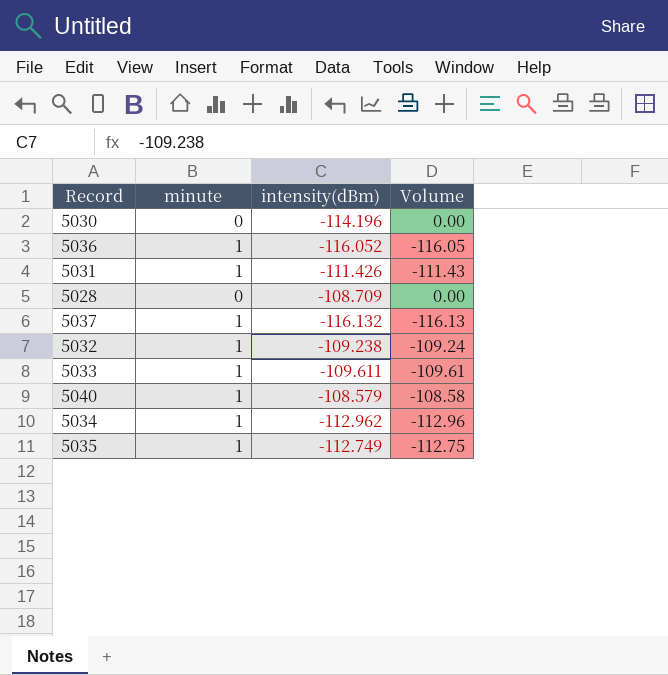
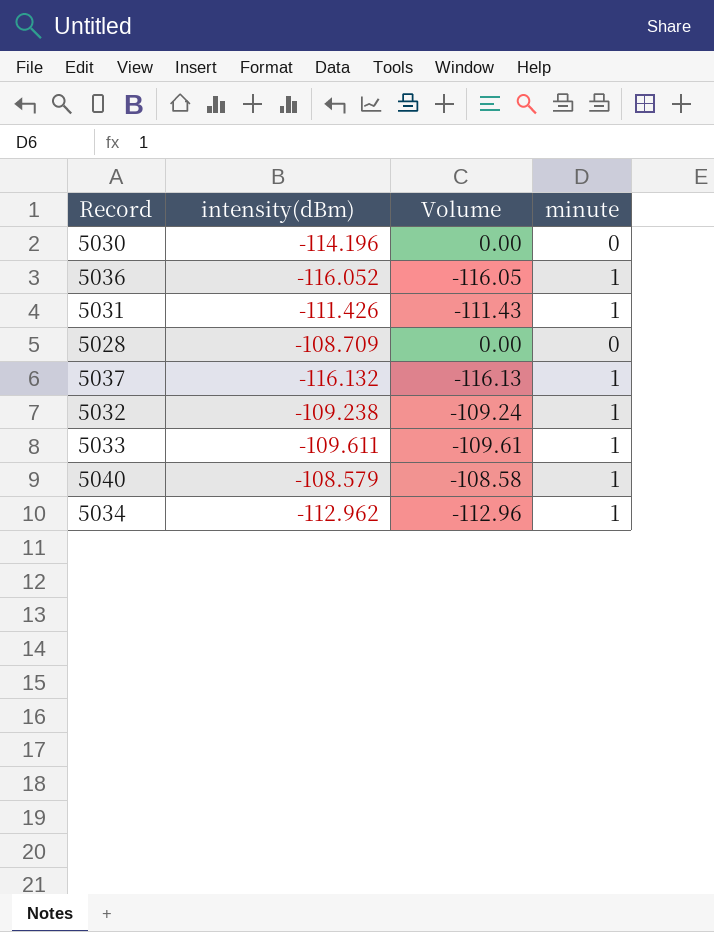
column minute | position: 2 -> 4
row 5035: 1 | -112.749 | -112.75 -> none

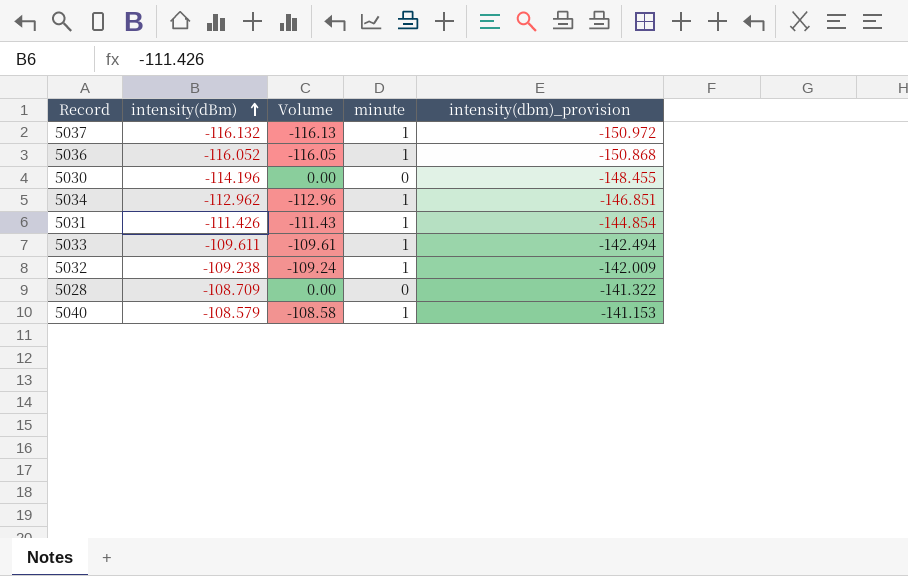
row order: none -> intensity(dBm) ascending
column intensity(dbm)_provision | formula: none -> [intensity(dBm)] * 1.3

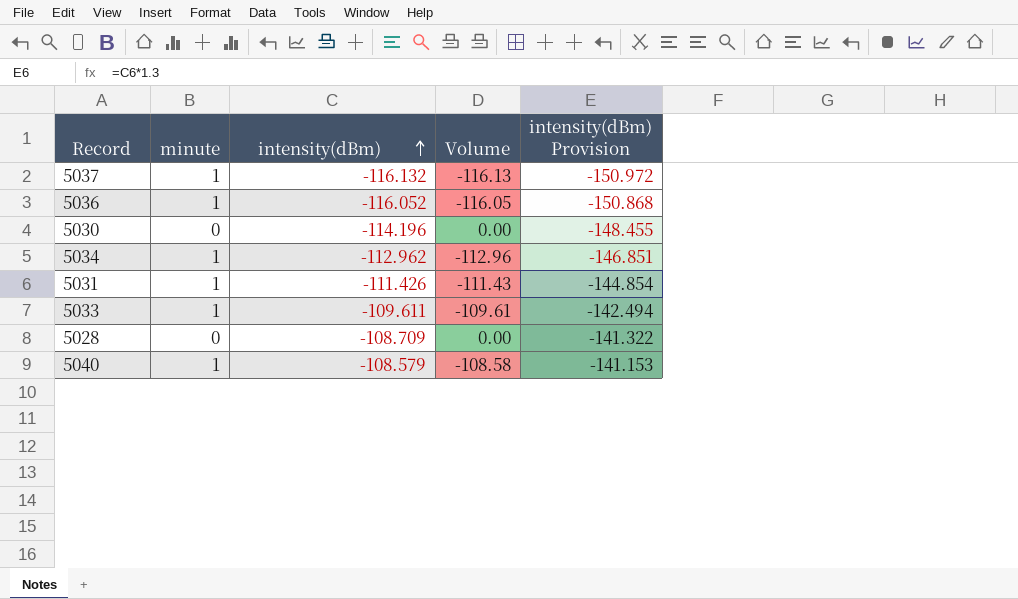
column minute | position: 4 -> 2
column name: intensity(dbm)_provision -> intensity(dBm) Provision
row 5032: -109.238 | -109.24 | 1 | -142.009 -> none

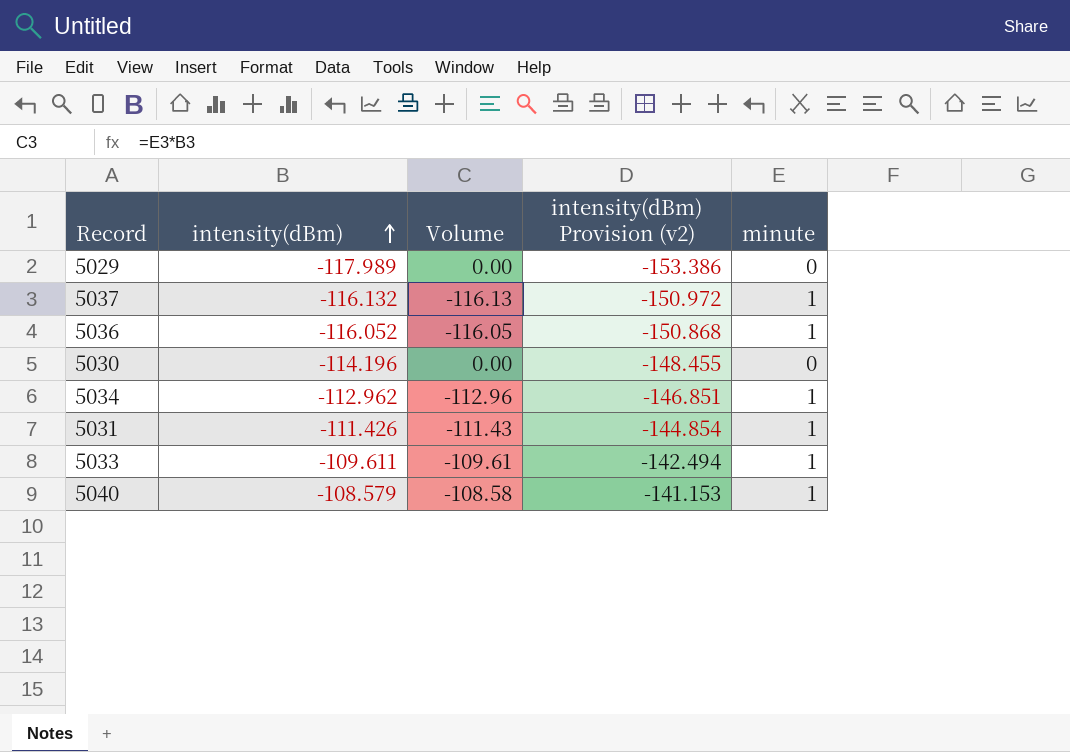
column name: intensity(dBm) Provision -> intensity(dBm) Provision (v2)
column minute | position: 2 -> 5
row 5028: 0 | -108.709 | 0.00 | -141.322 -> none
row 5029: none -> -117.989 | 0.00 | -153.386 | 0

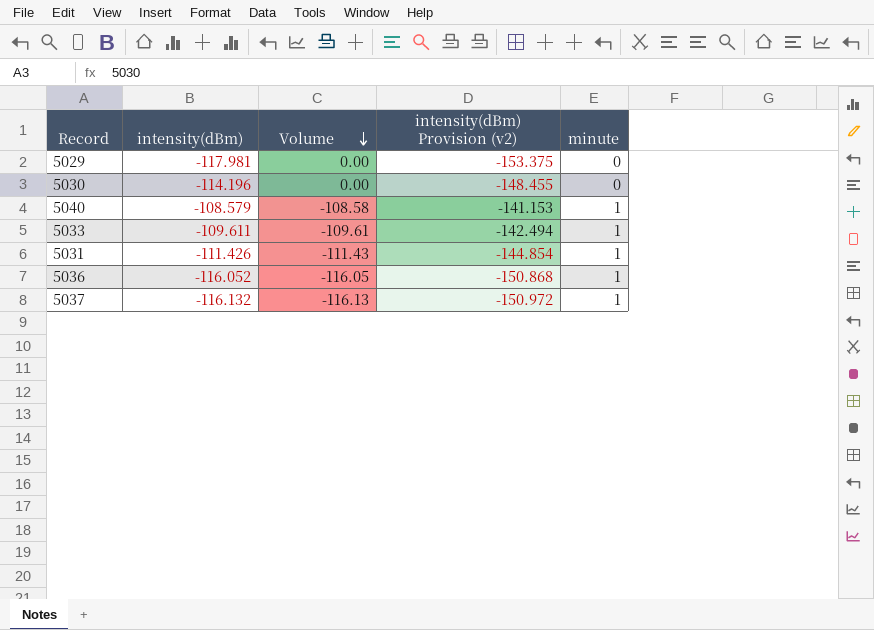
row order: intensity(dBm) ascending -> Volume descending
row 5034: -112.962 | -112.96 | -146.851 | 1 -> none
5029 | intensity(dBm): -117.989 -> -117.981
5029 | intensity(dBm) Provision (v2): -153.386 -> -153.375

